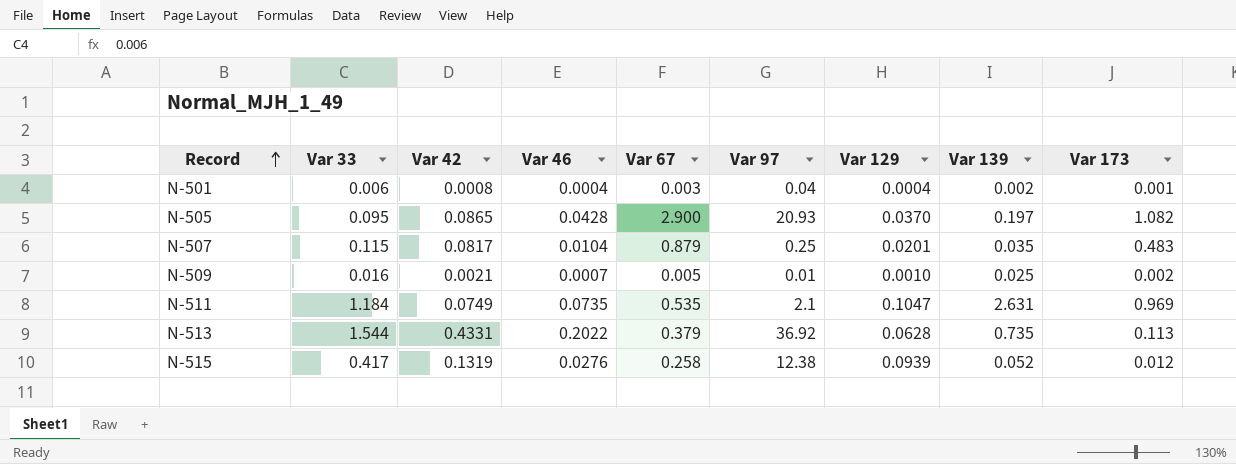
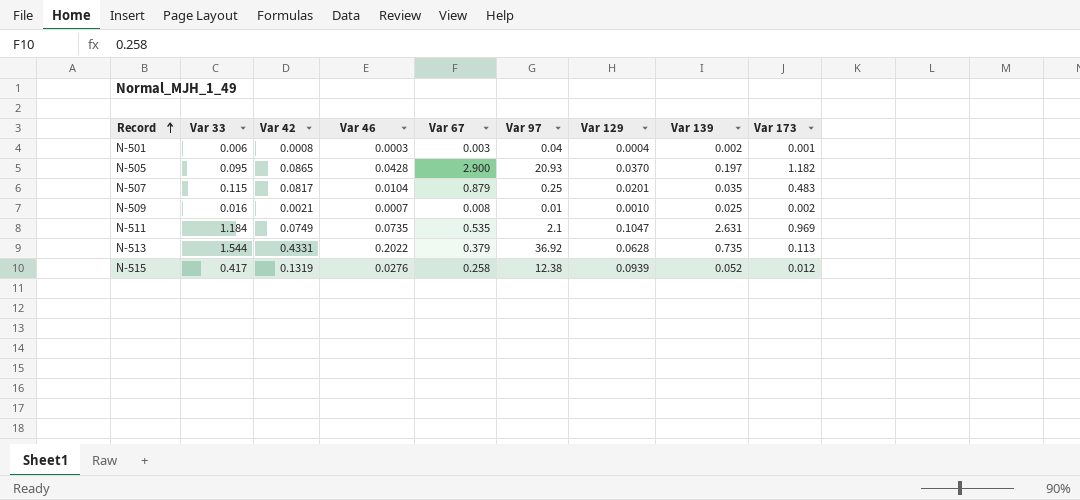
N-501 | Var 46: 0.0004 -> 0.0003
N-505 | Var 173: 1.082 -> 1.182
N-509 | Var 67: 0.005 -> 0.008

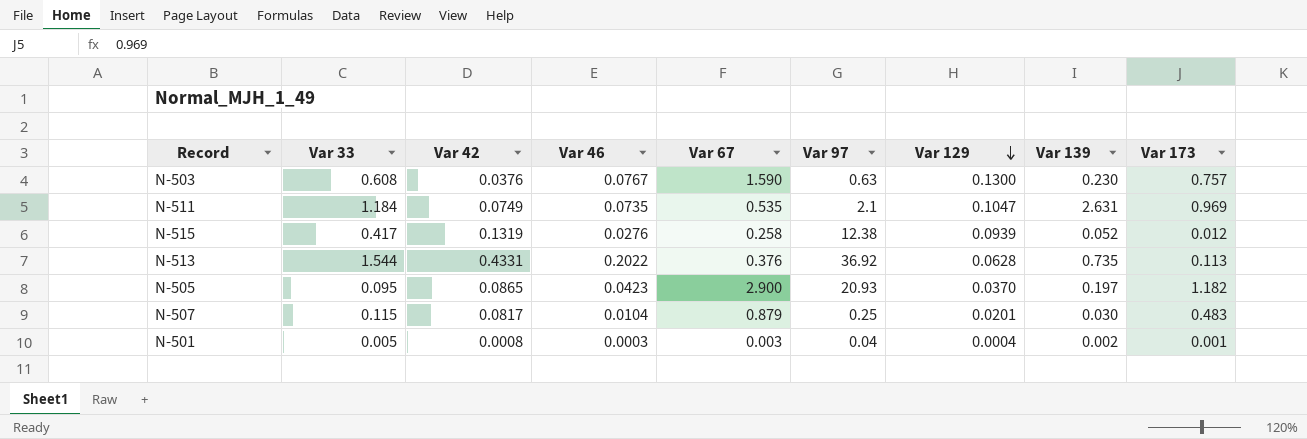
row order: Record ascending -> Var 129 descending
row N-509: 0.016 | 0.0021 | 0.0007 | 0.008 | 0.01 | 0.0010 | 0.025 | 0.002 -> none
row N-503: none -> 0.608 | 0.0376 | 0.0767 | 1.590 | 0.63 | 0.1300 | 0.230 | 0.757
N-513 | Var 67: 0.379 -> 0.376
N-505 | Var 46: 0.0428 -> 0.0423
N-507 | Var 139: 0.035 -> 0.030
N-501 | Var 33: 0.006 -> 0.005

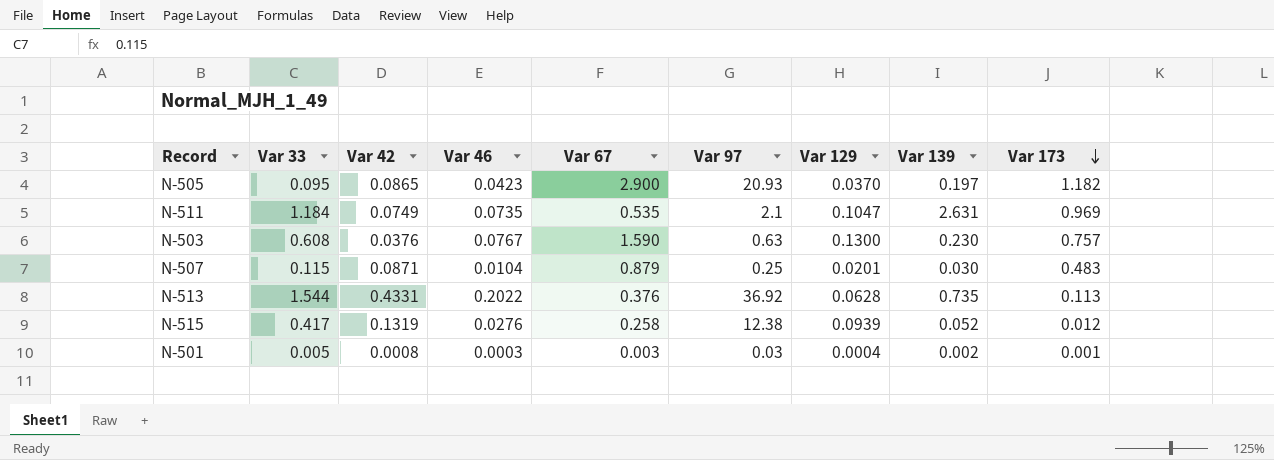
row order: Var 129 descending -> Var 173 descending
N-507 | Var 42: 0.0817 -> 0.0871
N-501 | Var 97: 0.04 -> 0.03

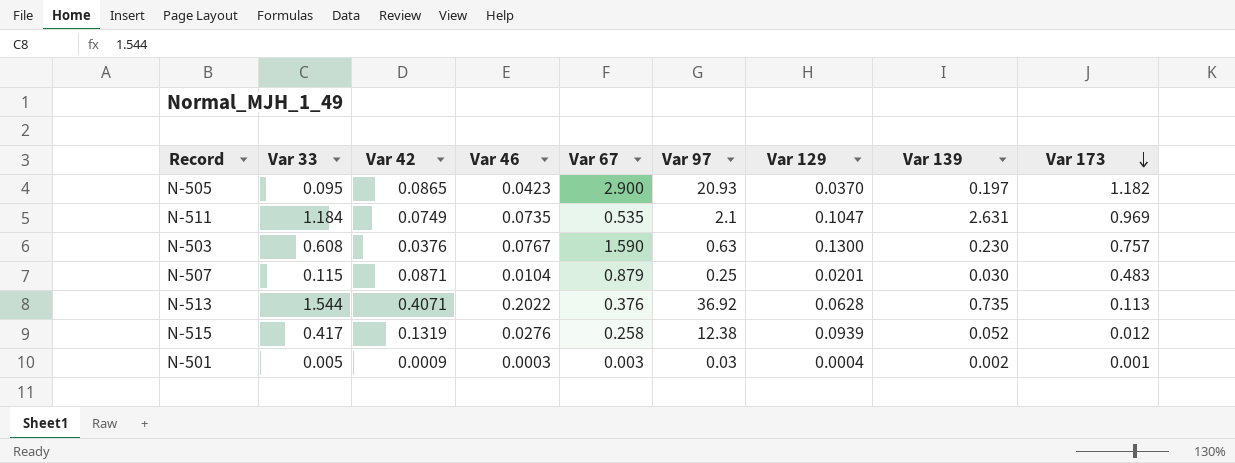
N-513 | Var 42: 0.4331 -> 0.4071
N-501 | Var 42: 0.0008 -> 0.0009

